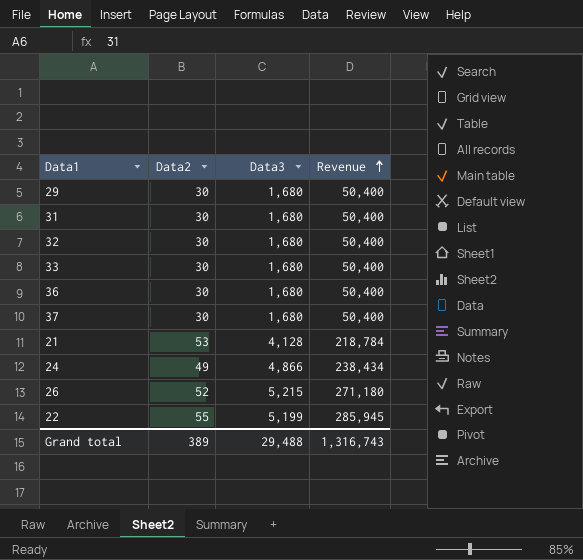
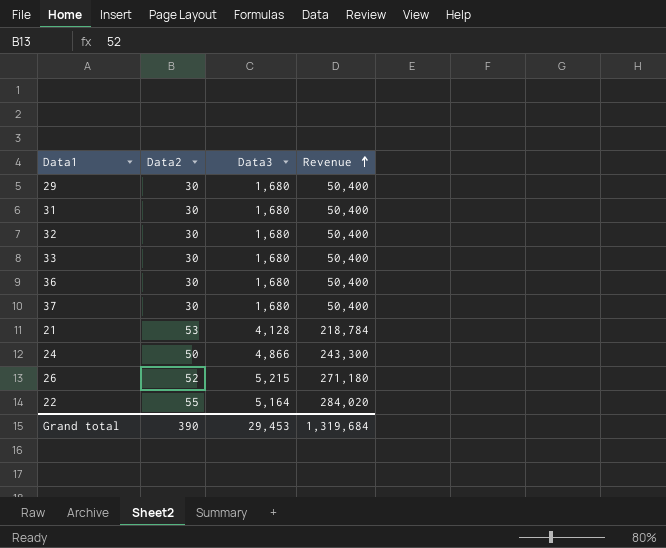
24 | Data2: 49 -> 50
24 | Revenue: 238,434 -> 243,300
22 | Data3: 5,199 -> 5,164
22 | Revenue: 285,945 -> 284,020
Grand total | Data2: 389 -> 390
Grand total | Data3: 29,488 -> 29,453
Grand total | Revenue: 1,316,743 -> 1,319,684

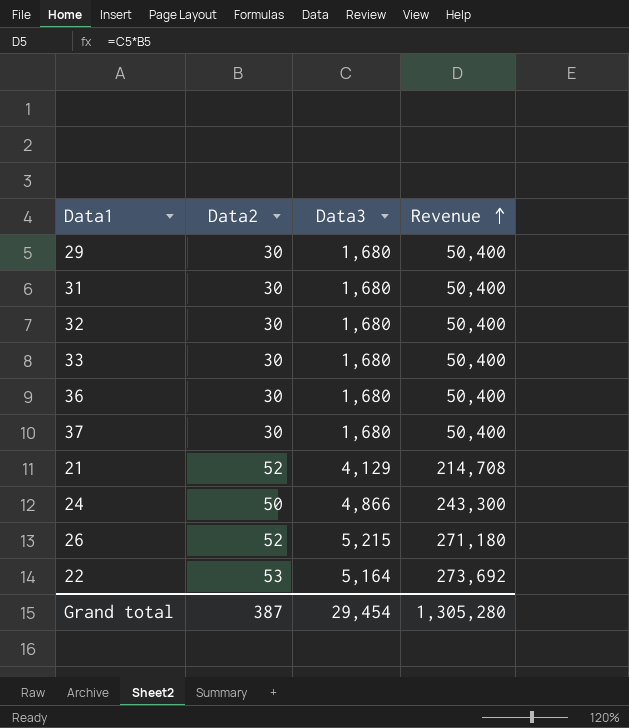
21 | Data2: 53 -> 52
21 | Data3: 4,128 -> 4,129
21 | Revenue: 218,784 -> 214,708
22 | Data2: 55 -> 53
22 | Revenue: 284,020 -> 273,692
Grand total | Data2: 390 -> 387
Grand total | Data3: 29,453 -> 29,454
Grand total | Revenue: 1,319,684 -> 1,305,280

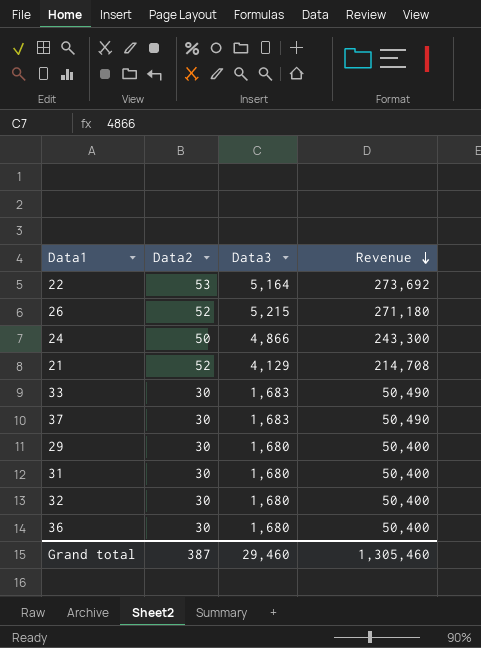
row order: Revenue ascending -> Revenue descending
33 | Data3: 1,680 -> 1,683
33 | Revenue: 50,400 -> 50,490
37 | Data3: 1,680 -> 1,683
37 | Revenue: 50,400 -> 50,490
Grand total | Data3: 29,454 -> 29,460
Grand total | Revenue: 1,305,280 -> 1,305,460

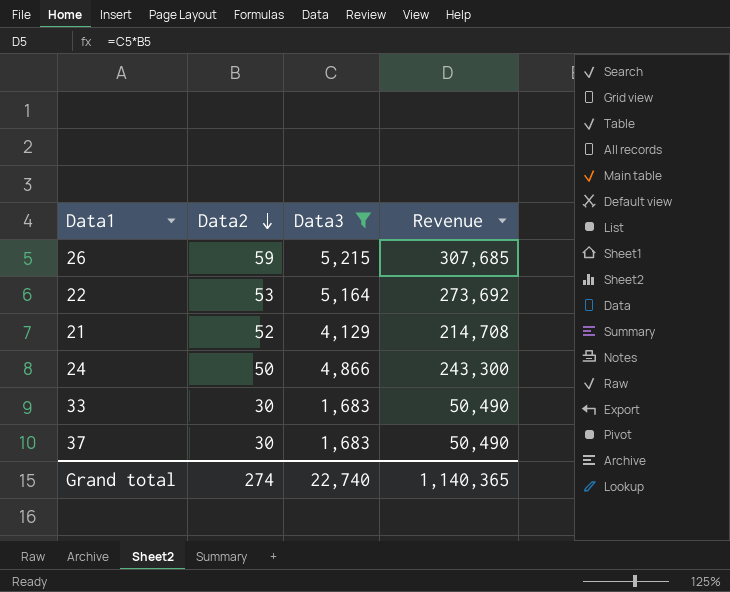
filter: none -> Data3 != 1,680
row order: Revenue descending -> Data2 descending
26 | Data2: 52 -> 59
26 | Revenue: 271,180 -> 307,685
Grand total | Data2: 387 -> 274
Grand total | Data3: 29,460 -> 22,740
Grand total | Revenue: 1,305,460 -> 1,140,365

